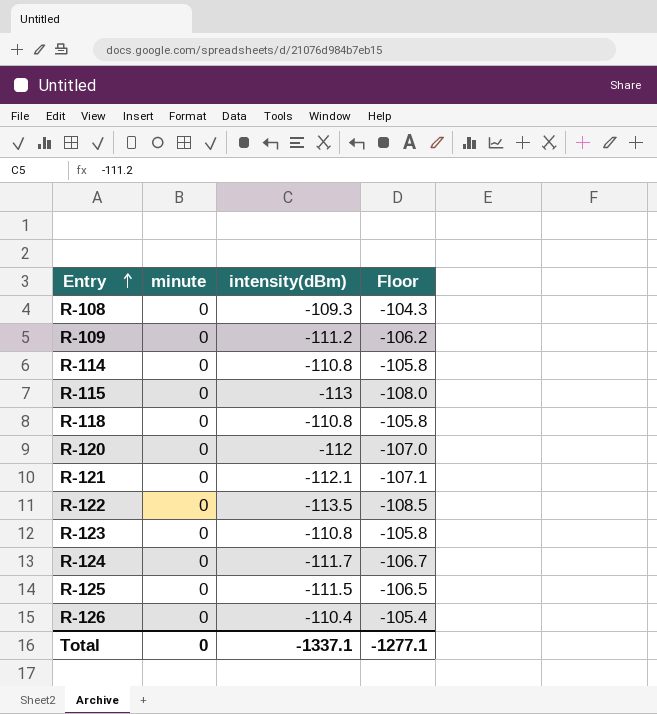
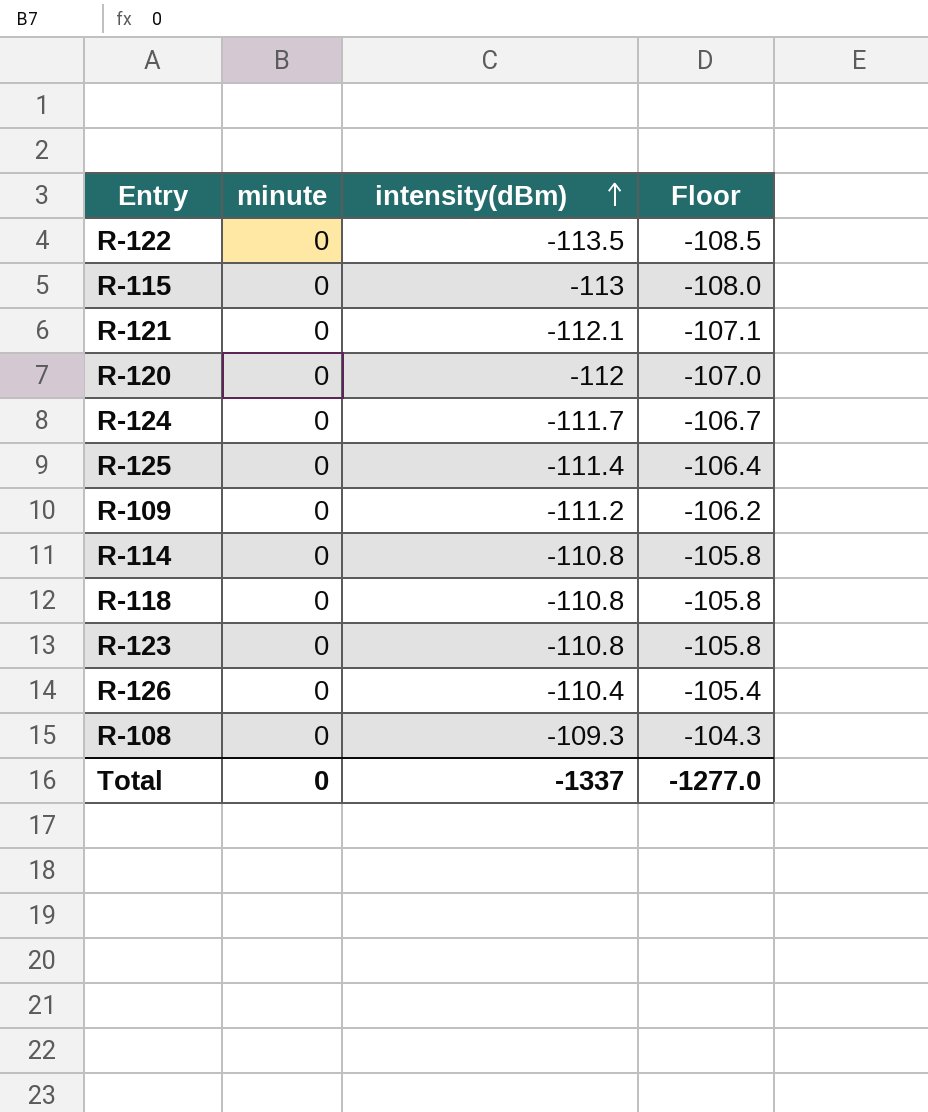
row order: Entry ascending -> intensity(dBm) ascending
R-125 | intensity(dBm): -111.5 -> -111.4
R-125 | Floor: -106.5 -> -106.4
Total | intensity(dBm): -1337.1 -> -1337
Total | Floor: -1277.1 -> -1277.0

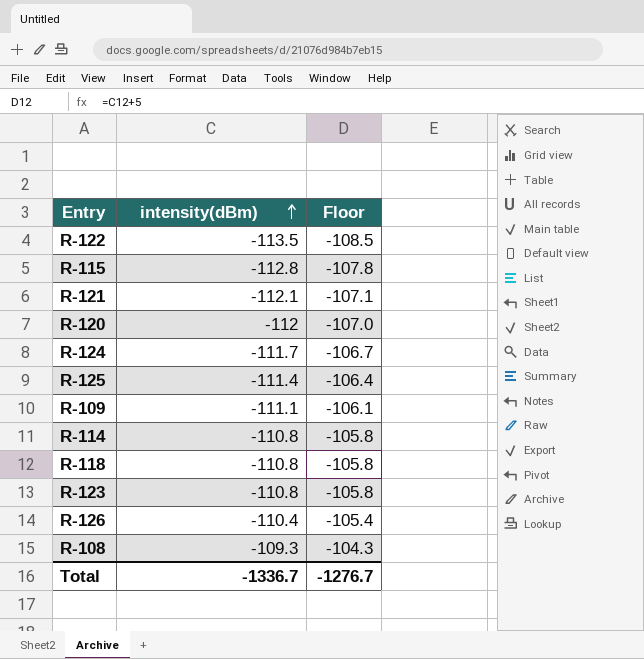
column minute | position: 2 -> none
R-115 | intensity(dBm): -113 -> -112.8
R-115 | Floor: -108.0 -> -107.8
R-109 | intensity(dBm): -111.2 -> -111.1
R-109 | Floor: -106.2 -> -106.1
Total | intensity(dBm): -1337 -> -1336.7
Total | Floor: -1277.0 -> -1276.7

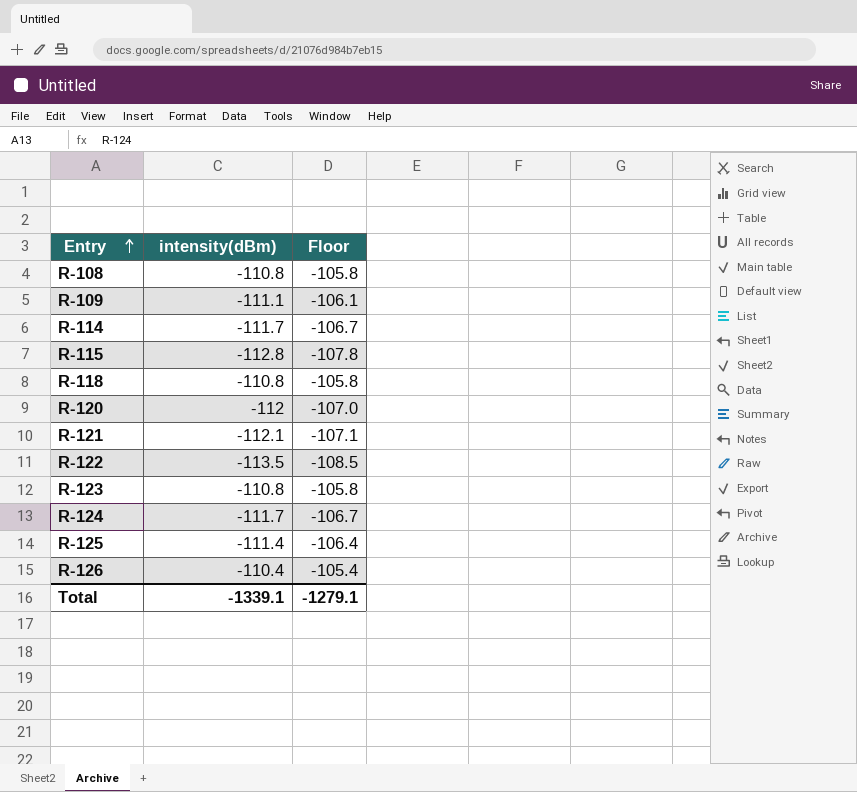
row order: intensity(dBm) ascending -> Entry ascending
R-108 | intensity(dBm): -109.3 -> -110.8
R-108 | Floor: -104.3 -> -105.8
R-114 | intensity(dBm): -110.8 -> -111.7
R-114 | Floor: -105.8 -> -106.7
Total | intensity(dBm): -1336.7 -> -1339.1
Total | Floor: -1276.7 -> -1279.1

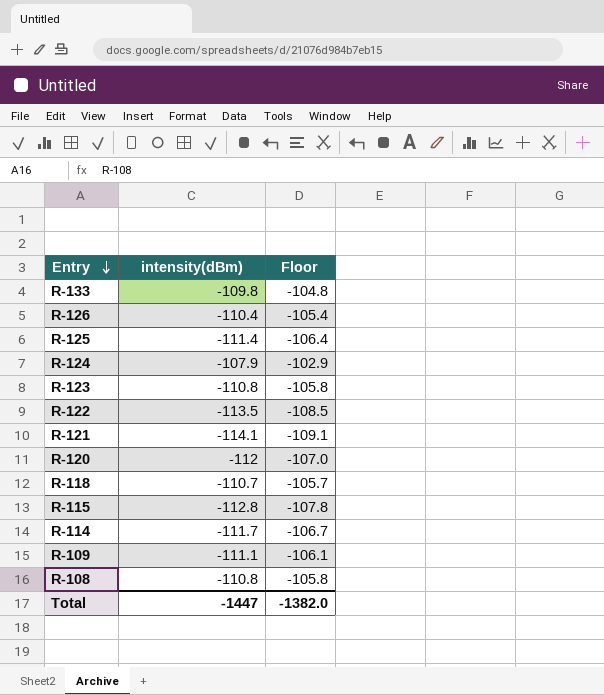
row order: Entry ascending -> Entry descending
row R-133: none -> -109.8 | -104.8
R-124 | intensity(dBm): -111.7 -> -107.9
R-124 | Floor: -106.7 -> -102.9
R-121 | intensity(dBm): -112.1 -> -114.1
R-121 | Floor: -107.1 -> -109.1
R-118 | intensity(dBm): -110.8 -> -110.7
R-118 | Floor: -105.8 -> -105.7
Total | intensity(dBm): -1339.1 -> -1447
Total | Floor: -1279.1 -> -1382.0

